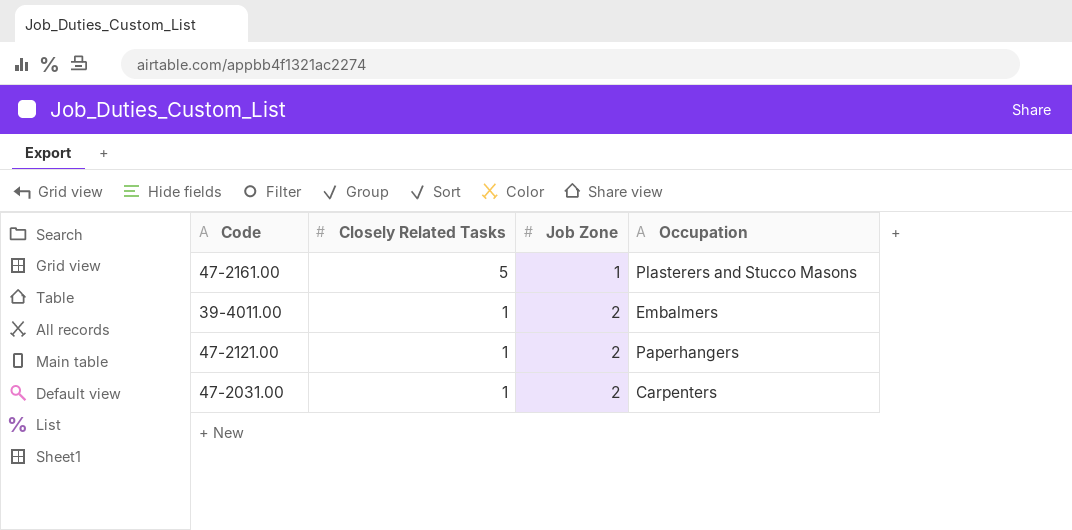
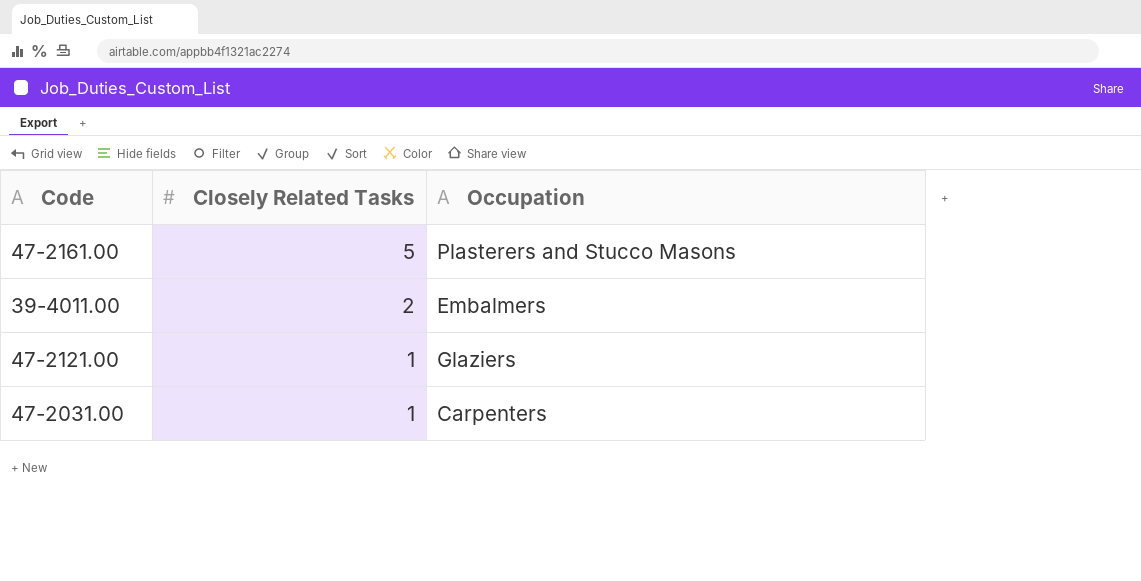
column Job Zone | position: 3 -> none
39-4011.00 | Closely Related Tasks: 1 -> 2
47-2121.00 | Occupation: Paperhangers -> Glaziers

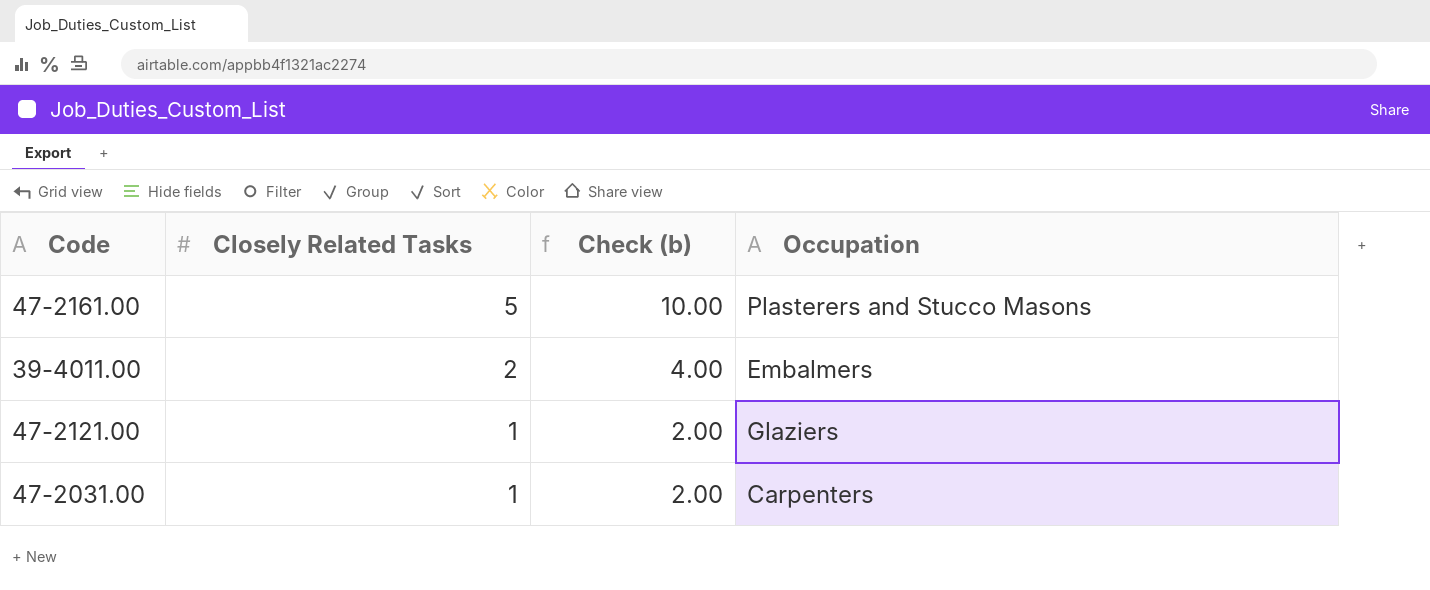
column Check (b) | formula: none -> [Closely Related Tasks] * 2

